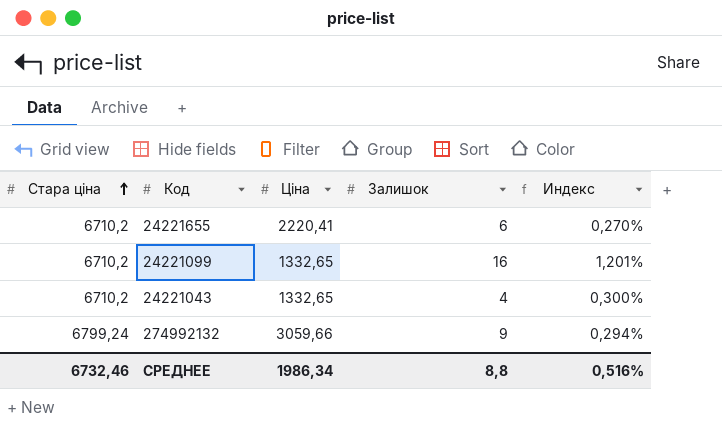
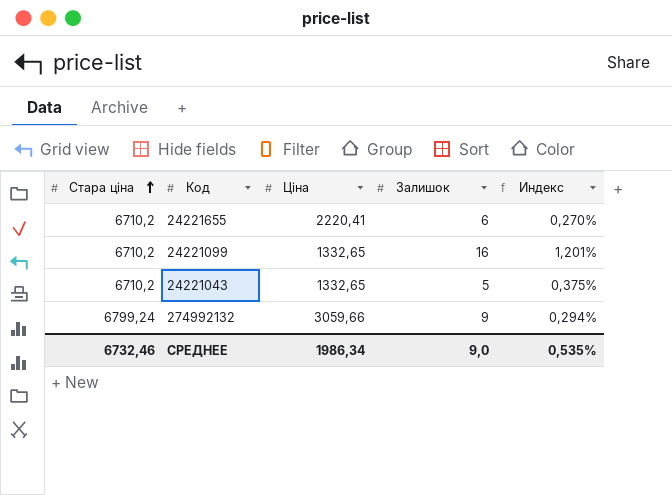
24221043 | Залишок: 4 -> 5
24221043 | Индекс: 0,300% -> 0,375%
СРЕДНЕЕ | Залишок: 8,8 -> 9,0
СРЕДНЕЕ | Индекс: 0,516% -> 0,535%

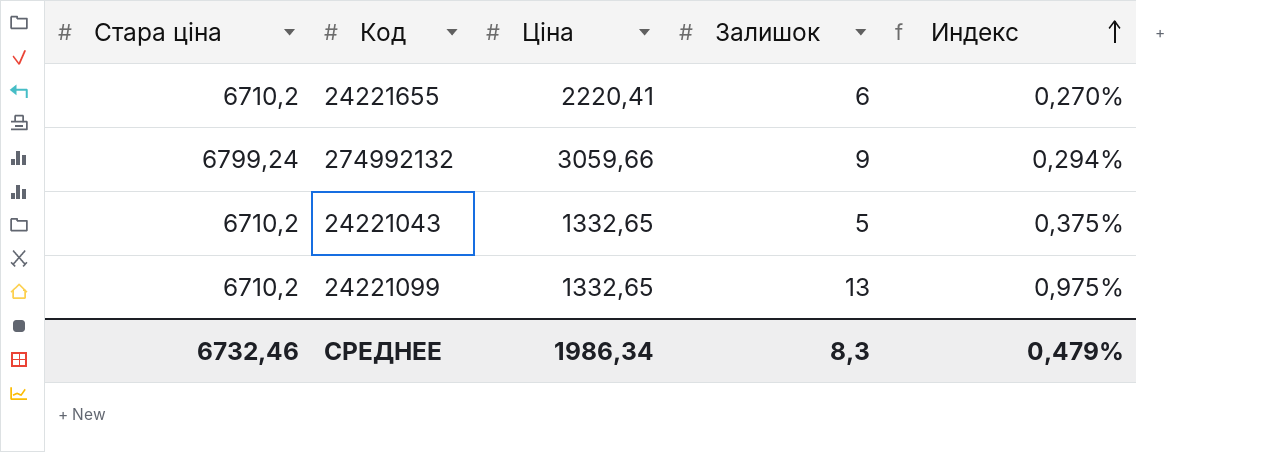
row order: Стара ціна ascending -> Индекс ascending
24221099 | Залишок: 16 -> 13
24221099 | Индекс: 1,201% -> 0,975%
СРЕДНЕЕ | Залишок: 9,0 -> 8,3
СРЕДНЕЕ | Индекс: 0,535% -> 0,479%

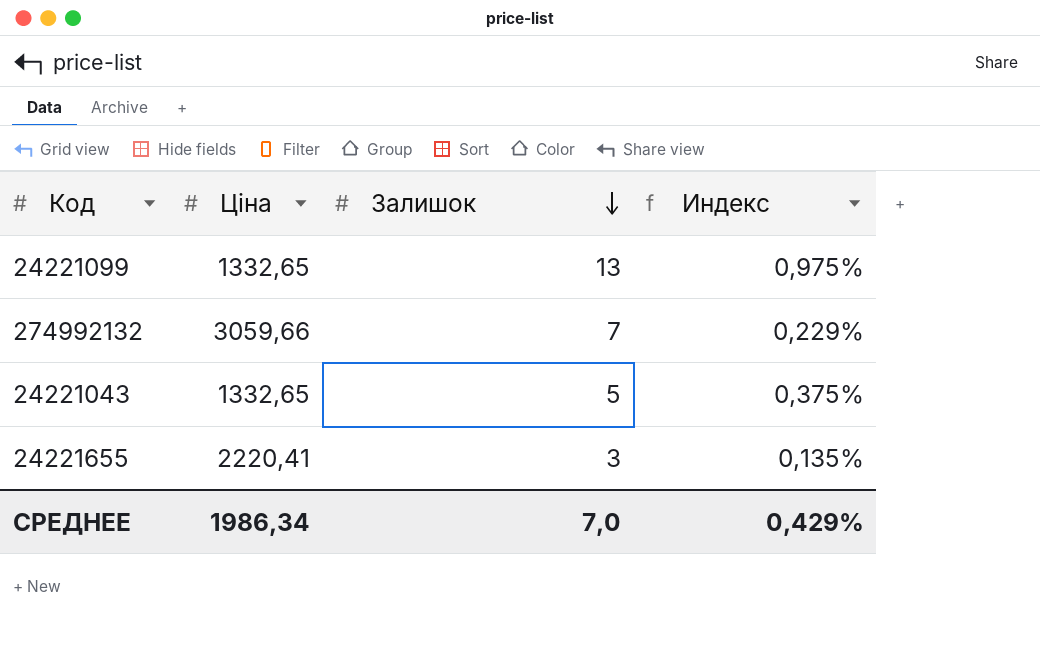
row order: Индекс ascending -> Залишок descending
column Стара ціна | position: 1 -> none
274992132 | Залишок: 9 -> 7
274992132 | Индекс: 0,294% -> 0,229%
24221655 | Залишок: 6 -> 3
24221655 | Индекс: 0,270% -> 0,135%
СРЕДНЕЕ | Залишок: 8,3 -> 7,0
СРЕДНЕЕ | Индекс: 0,479% -> 0,429%

